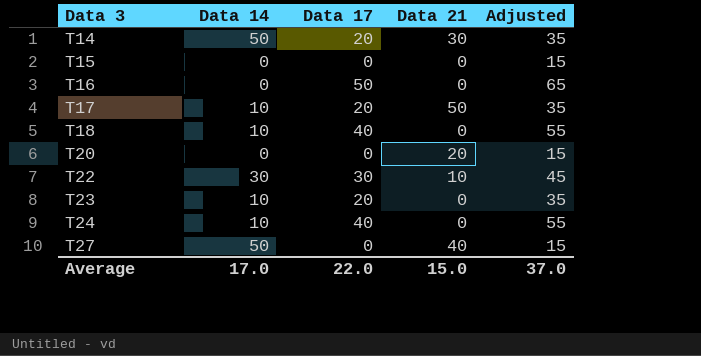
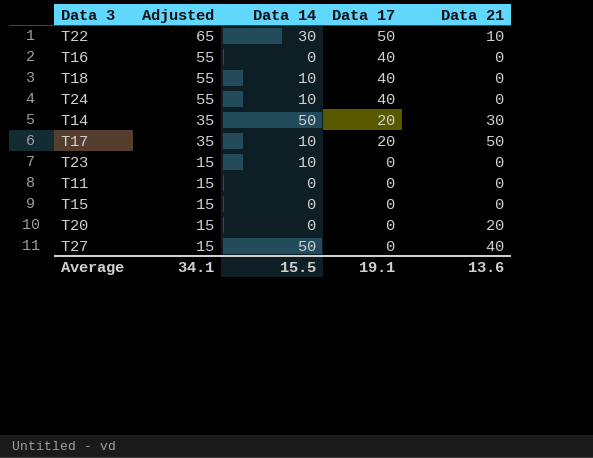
row order: Data 3 ascending -> Adjusted descending
column Adjusted | position: 5 -> 2
T22 | Adjusted: 45 -> 65
T22 | Data 17: 30 -> 50
T16 | Adjusted: 65 -> 55
T16 | Data 17: 50 -> 40
T23 | Adjusted: 35 -> 15
T23 | Data 17: 20 -> 0
row T11: none -> 15 | 0 | 0 | 0
Average | Adjusted: 37.0 -> 34.1
Average | Data 14: 17.0 -> 15.5
Average | Data 17: 22.0 -> 19.1
Average | Data 21: 15.0 -> 13.6

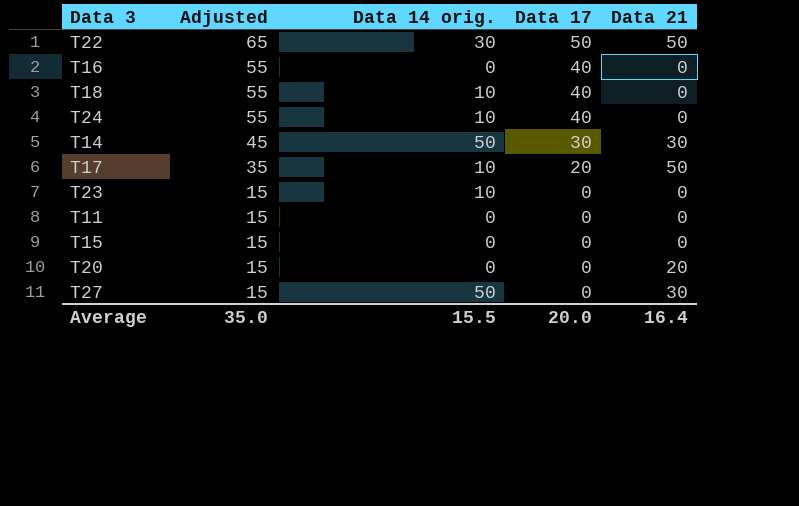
column name: Data 14 -> Data 14 orig.
T22 | Data 21: 10 -> 50
T14 | Adjusted: 35 -> 45
T14 | Data 17: 20 -> 30
T27 | Data 21: 40 -> 30
Average | Adjusted: 34.1 -> 35.0
Average | Data 17: 19.1 -> 20.0
Average | Data 21: 13.6 -> 16.4

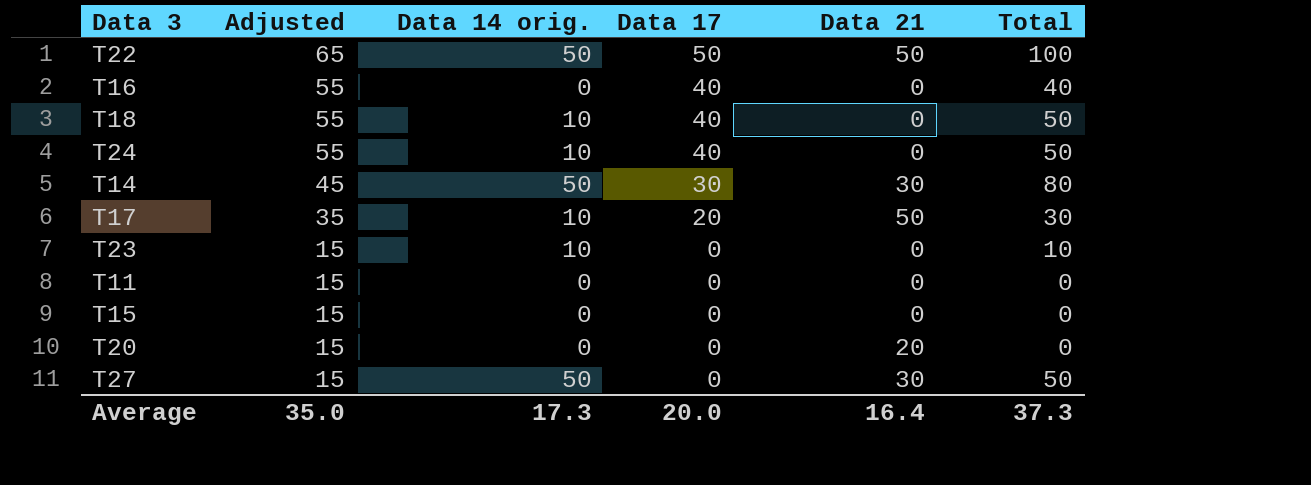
column Total | formula: none -> [Data 14 orig.] + [Data 17]
T22 | Data 14 orig.: 30 -> 50
Average | Data 14 orig.: 15.5 -> 17.3

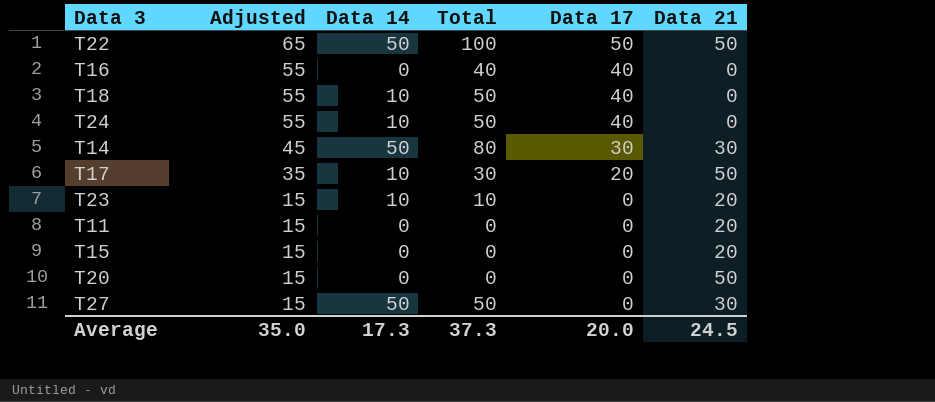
column name: Data 14 orig. -> Data 14
column Total | position: 6 -> 4
T23 | Data 21: 0 -> 20
T11 | Data 21: 0 -> 20
T15 | Data 21: 0 -> 20
T20 | Data 21: 20 -> 50
Average | Data 21: 16.4 -> 24.5

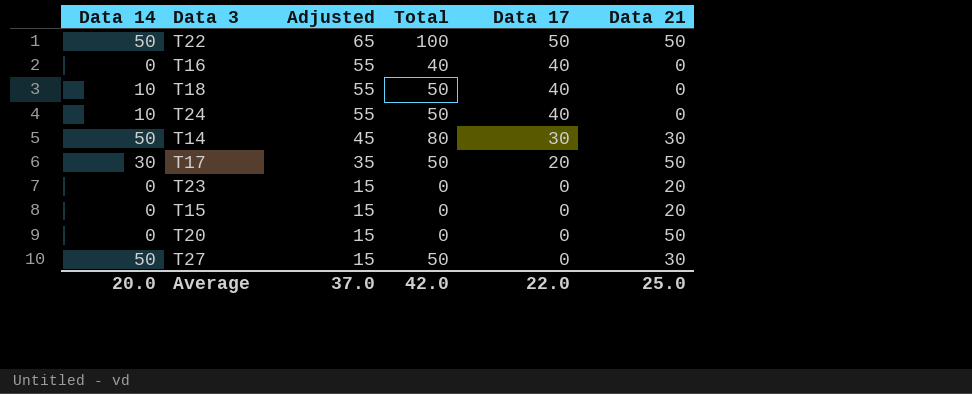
column Data 14 | position: 3 -> 1
row T11: 15 | 0 | 0 | 0 | 20 -> none
T17 | Data 14: 10 -> 30
T17 | Total: 30 -> 50
T23 | Data 14: 10 -> 0
T23 | Total: 10 -> 0
Average | Data 14: 17.3 -> 20.0
Average | Adjusted: 35.0 -> 37.0
Average | Total: 37.3 -> 42.0
Average | Data 17: 20.0 -> 22.0
Average | Data 21: 24.5 -> 25.0

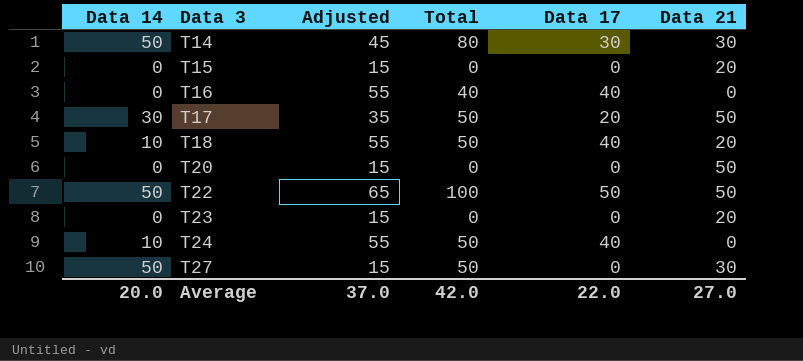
row order: Adjusted descending -> Data 3 ascending
T18 | Data 21: 0 -> 20
Average | Data 21: 25.0 -> 27.0

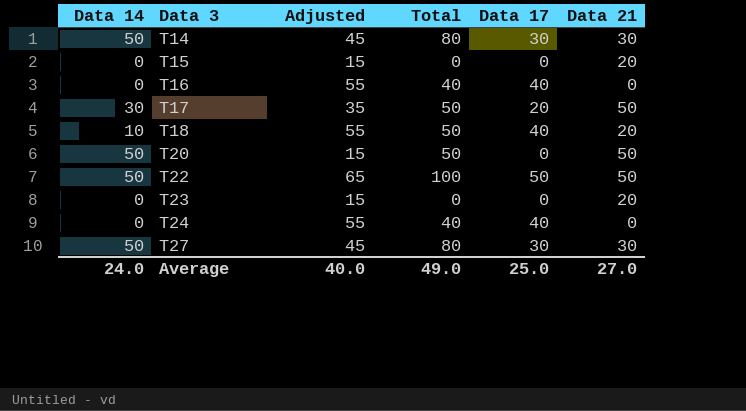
T20 | Data 14: 0 -> 50
T20 | Total: 0 -> 50
T24 | Data 14: 10 -> 0
T24 | Total: 50 -> 40
T27 | Adjusted: 15 -> 45
T27 | Total: 50 -> 80
T27 | Data 17: 0 -> 30
Average | Data 14: 20.0 -> 24.0
Average | Adjusted: 37.0 -> 40.0
Average | Total: 42.0 -> 49.0
Average | Data 17: 22.0 -> 25.0

